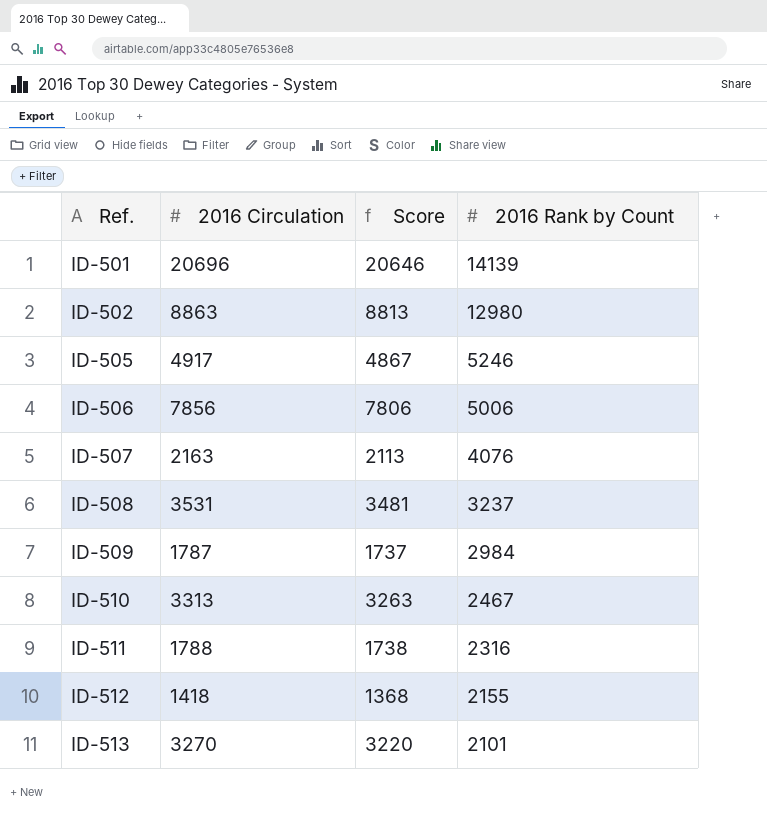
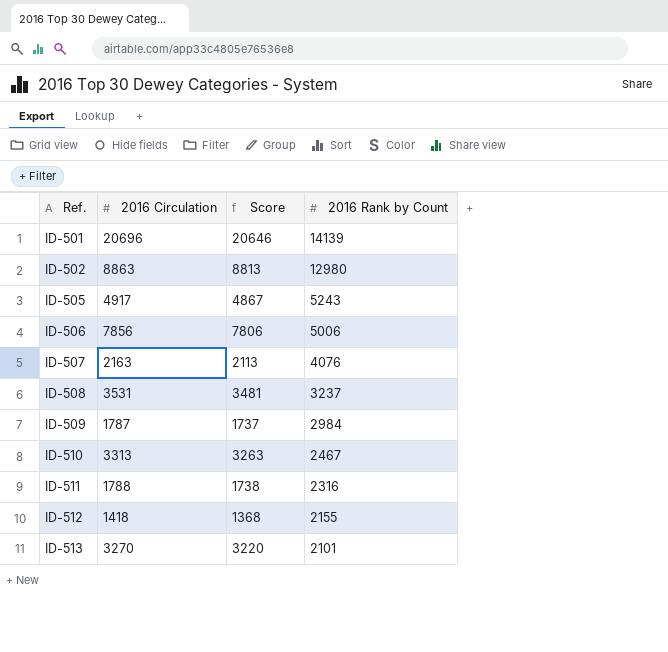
ID-505 | 2016 Rank by Count: 5246 -> 5243

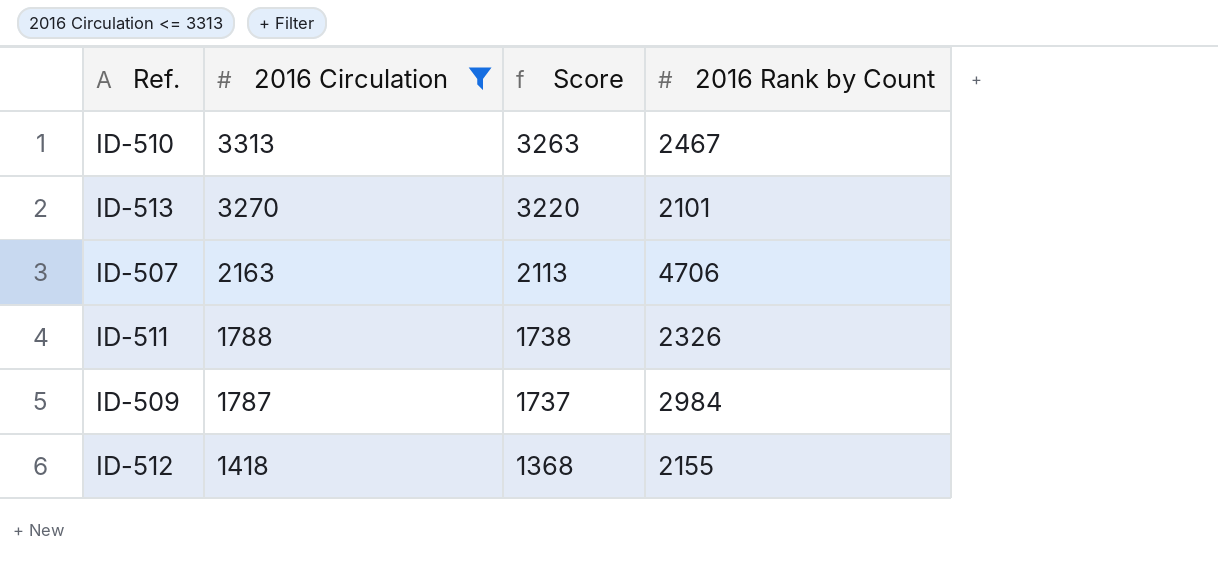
filter: none -> 2016 Circulation <= 3313
row order: Ref. ascending -> 2016 Circulation descending
ID-507 | 2016 Rank by Count: 4076 -> 4706
ID-511 | 2016 Rank by Count: 2316 -> 2326

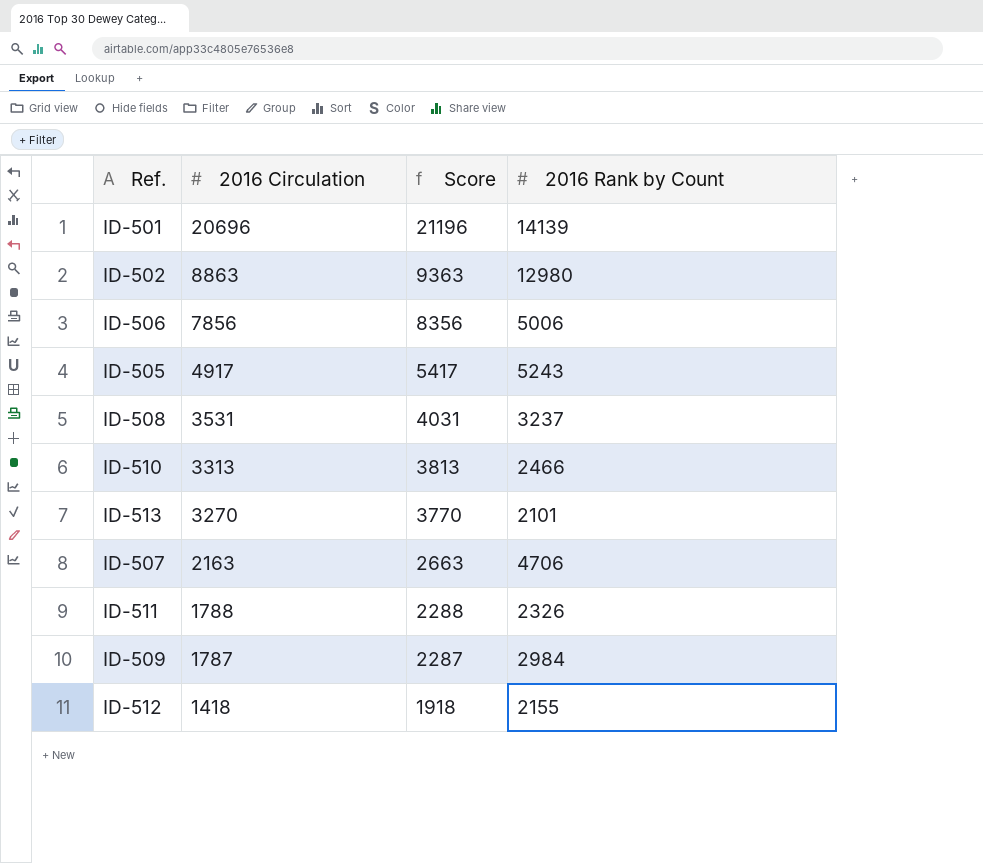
filter: 2016 Circulation <= 3313 -> none
column Score | formula: [2016 Circulation] - 50 -> [2016 Circulation] + 500
ID-510 | 2016 Rank by Count: 2467 -> 2466

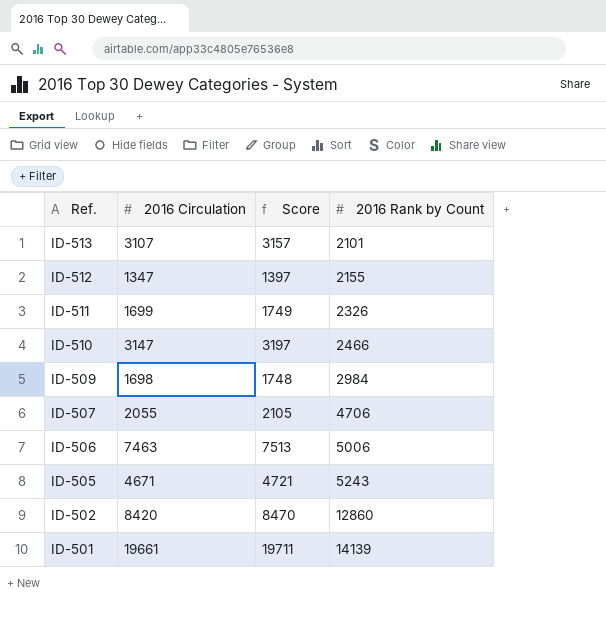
row order: 2016 Circulation descending -> Ref. descending
column Score | formula: [2016 Circulation] + 500 -> [2016 Circulation] + 50
row ID-508: 3531 | 4031 | 3237 -> none
ID-513 | 2016 Circulation: 3270 -> 3107
ID-512 | 2016 Circulation: 1418 -> 1347
ID-511 | 2016 Circulation: 1788 -> 1699
ID-510 | 2016 Circulation: 3313 -> 3147
ID-509 | 2016 Circulation: 1787 -> 1698
ID-507 | 2016 Circulation: 2163 -> 2055
ID-506 | 2016 Circulation: 7856 -> 7463
ID-505 | 2016 Circulation: 4917 -> 4671
ID-502 | 2016 Circulation: 8863 -> 8420
ID-502 | 2016 Rank by Count: 12980 -> 12860
ID-501 | 2016 Circulation: 20696 -> 19661

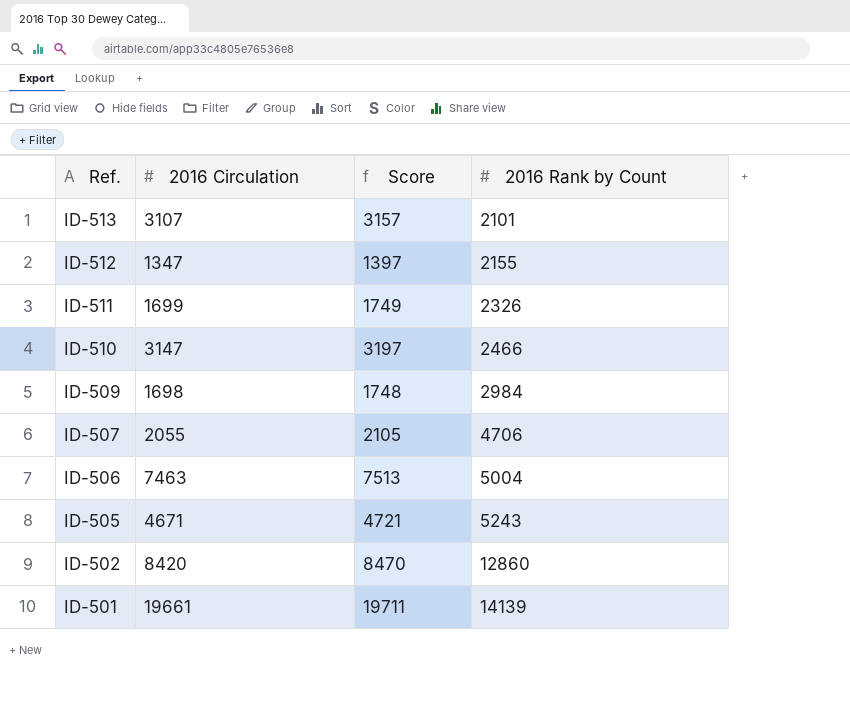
ID-506 | 2016 Rank by Count: 5006 -> 5004

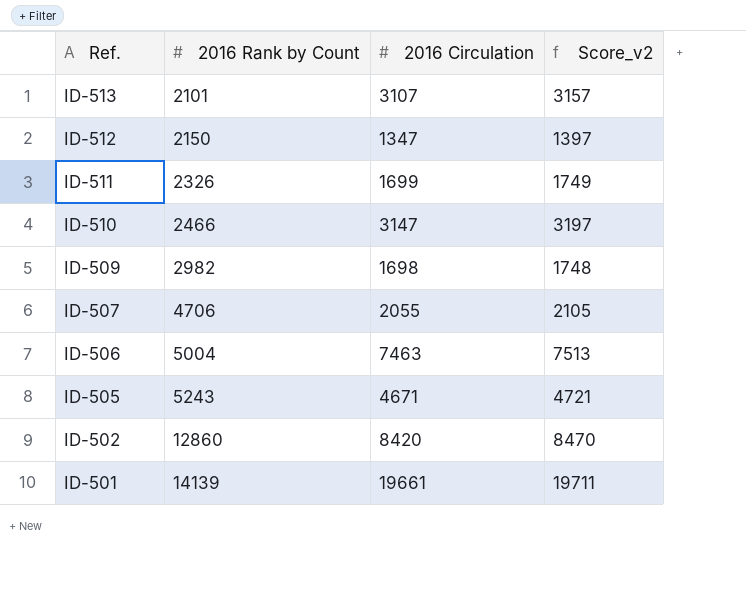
column 2016 Rank by Count | position: 4 -> 2
column name: Score -> Score_v2
ID-512 | 2016 Rank by Count: 2155 -> 2150
ID-509 | 2016 Rank by Count: 2984 -> 2982

